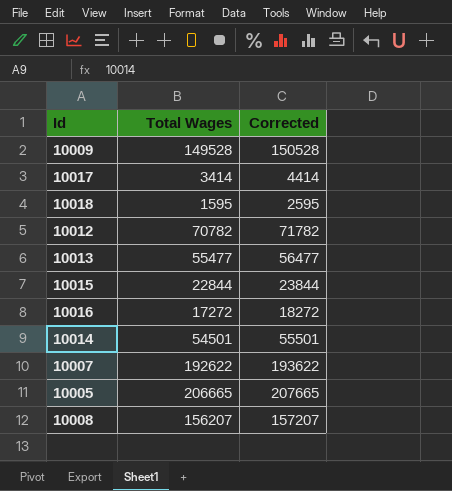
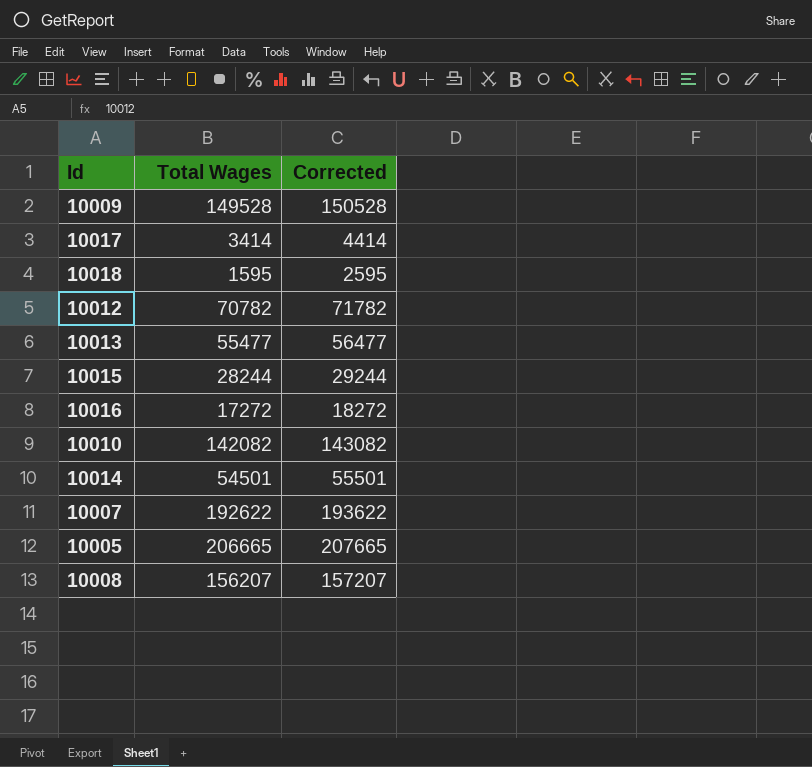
10015 | Total Wages: 22844 -> 28244
10015 | Corrected: 23844 -> 29244
row 10010: none -> 142082 | 143082

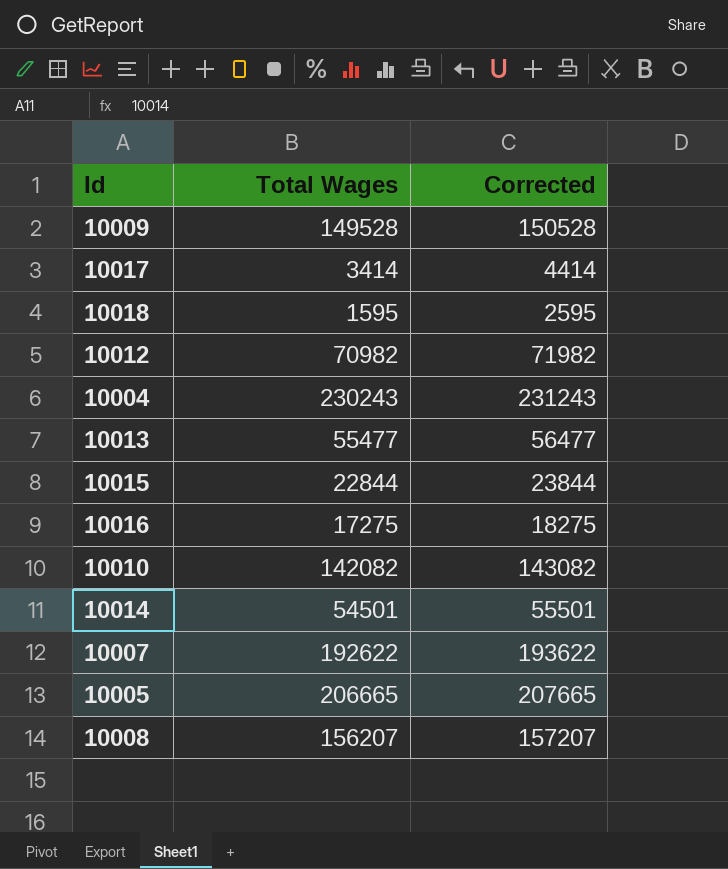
10012 | Total Wages: 70782 -> 70982
10012 | Corrected: 71782 -> 71982
row 10004: none -> 230243 | 231243
10015 | Total Wages: 28244 -> 22844
10015 | Corrected: 29244 -> 23844
10016 | Total Wages: 17272 -> 17275
10016 | Corrected: 18272 -> 18275

